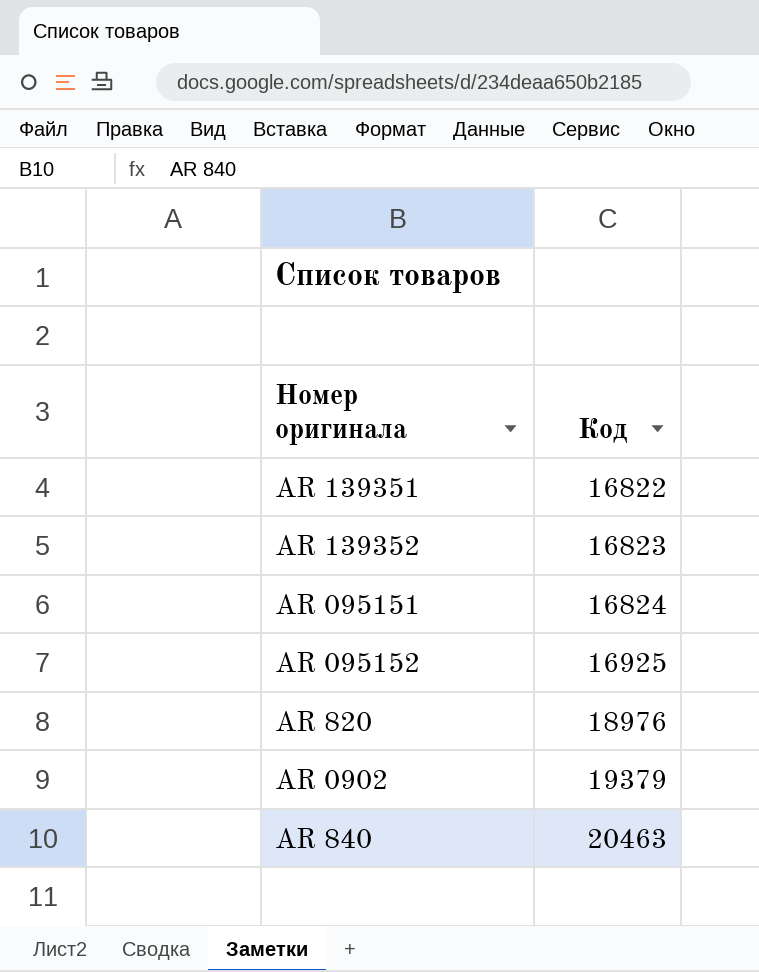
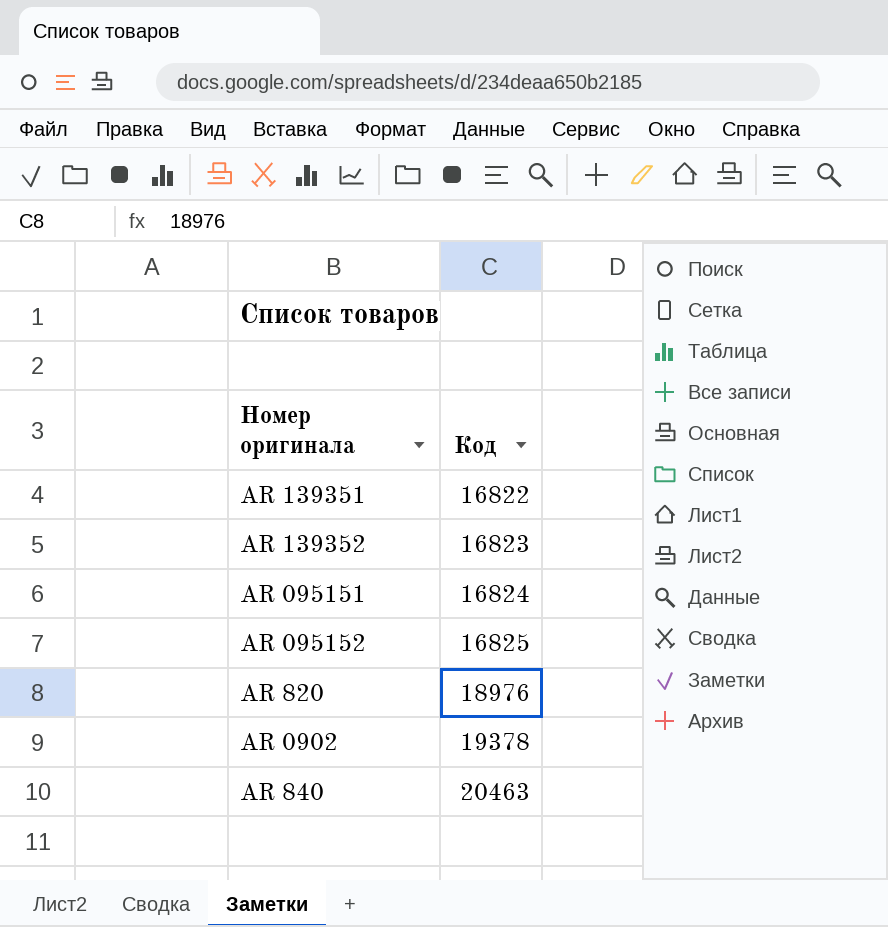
AR 095152 | Код: 16925 -> 16825
AR 0902 | Код: 19379 -> 19378

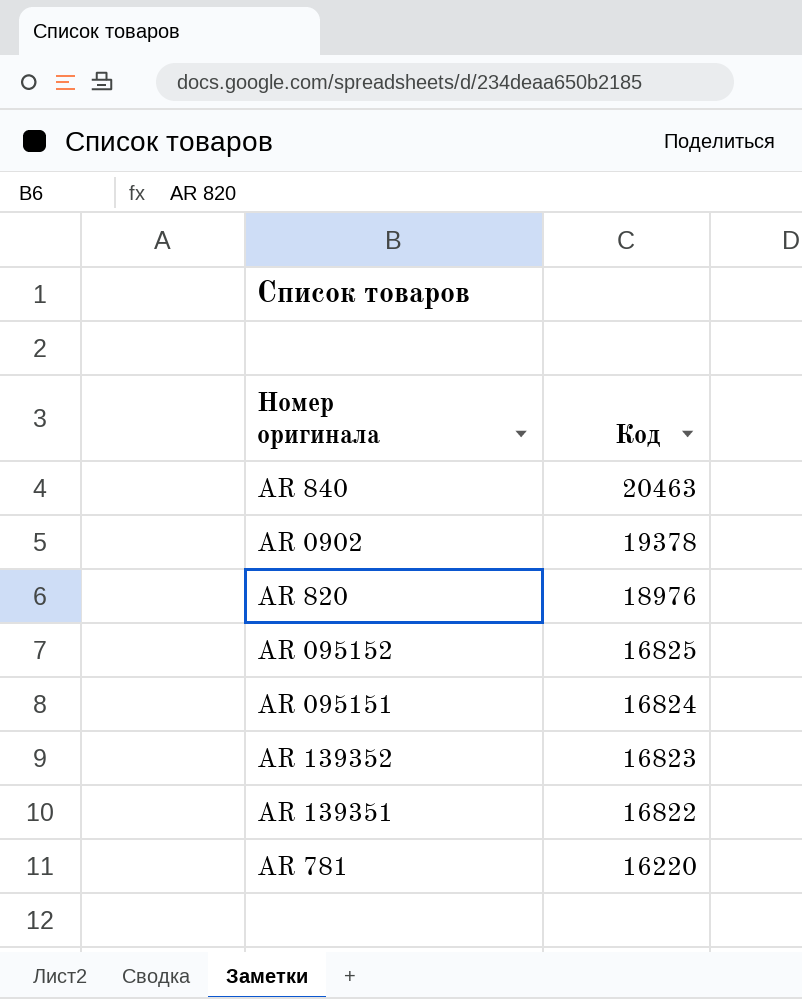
row order: Код ascending -> Код descending
row AR 781: none -> 16220

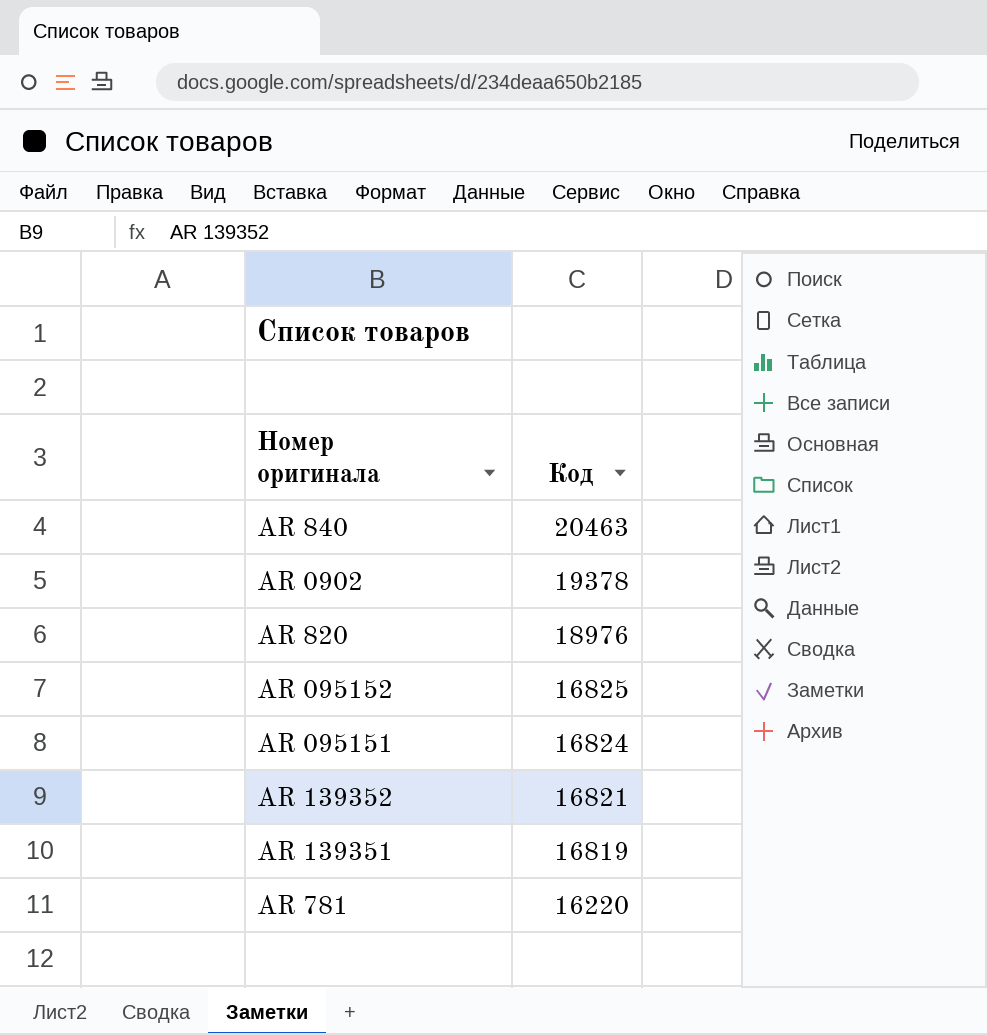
AR 139352 | Код: 16823 -> 16821
AR 139351 | Код: 16822 -> 16819

